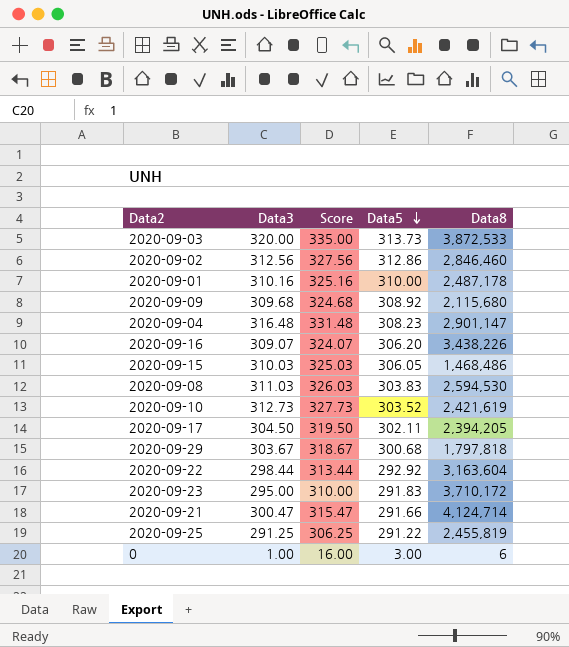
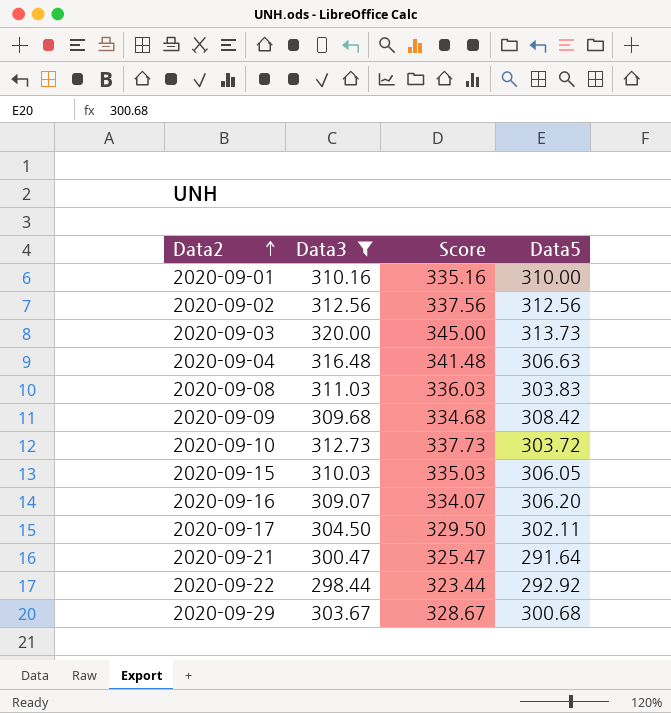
filter: none -> Data3 >= 298.44
row order: Data5 descending -> Data2 ascending
column Data8 | position: 5 -> none
column Score | formula: [Data3] + 15 -> [Data3] + 25
2020-09-02 | Data5: 312.86 -> 312.56
2020-09-04 | Data5: 308.23 -> 306.63
2020-09-09 | Data5: 308.92 -> 308.42
2020-09-10 | Data5: 303.52 -> 303.72
2020-09-21 | Data5: 291.66 -> 291.64

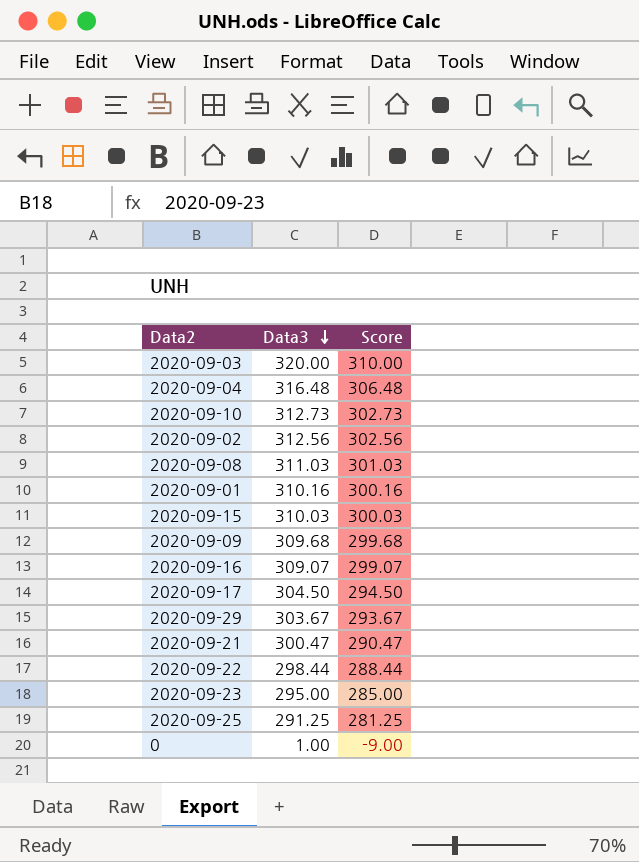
filter: Data3 >= 298.44 -> none
row order: Data2 ascending -> Data3 descending
column Data5 | position: 4 -> none
column Score | formula: [Data3] + 25 -> [Data3] - 10

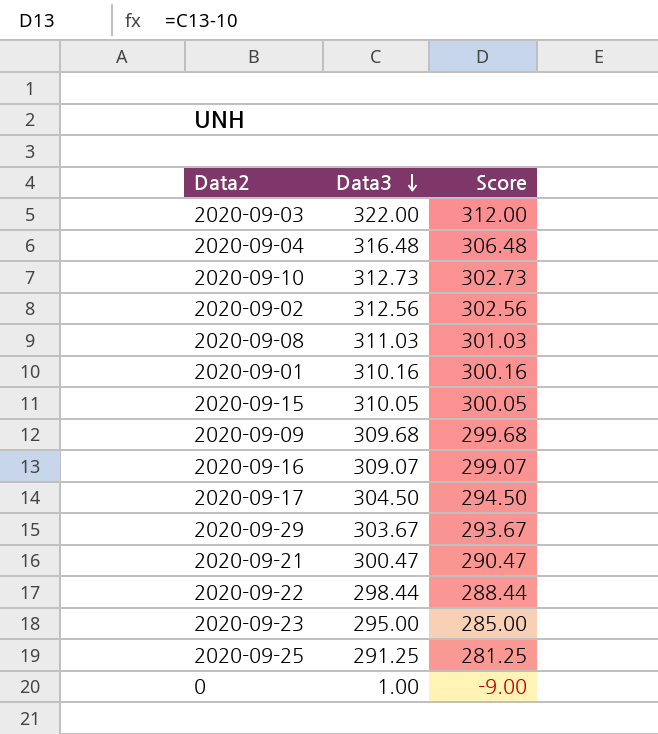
2020-09-03 | Data3: 320.00 -> 322.00
2020-09-03 | Score: 310.00 -> 312.00
2020-09-15 | Data3: 310.03 -> 310.05
2020-09-15 | Score: 300.03 -> 300.05

